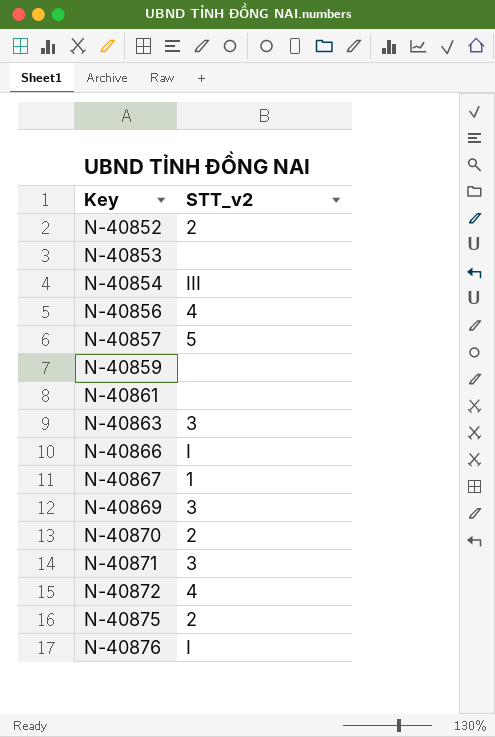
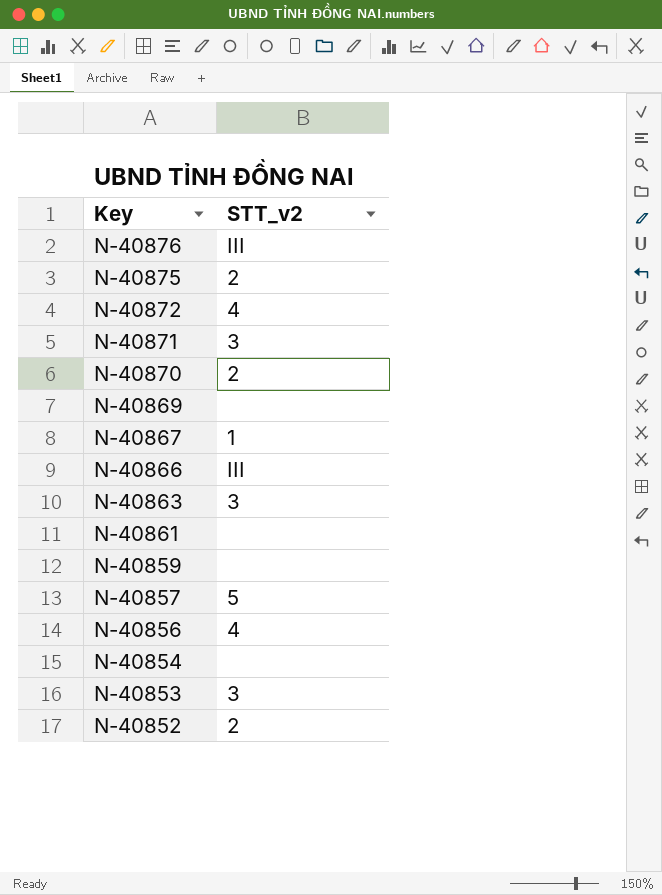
row order: Key ascending -> Key descending
N-40876 | STT_v2: I -> III
N-40869 | STT_v2: 3 -> none
N-40866 | STT_v2: I -> III
N-40854 | STT_v2: III -> none
N-40853 | STT_v2: none -> 3

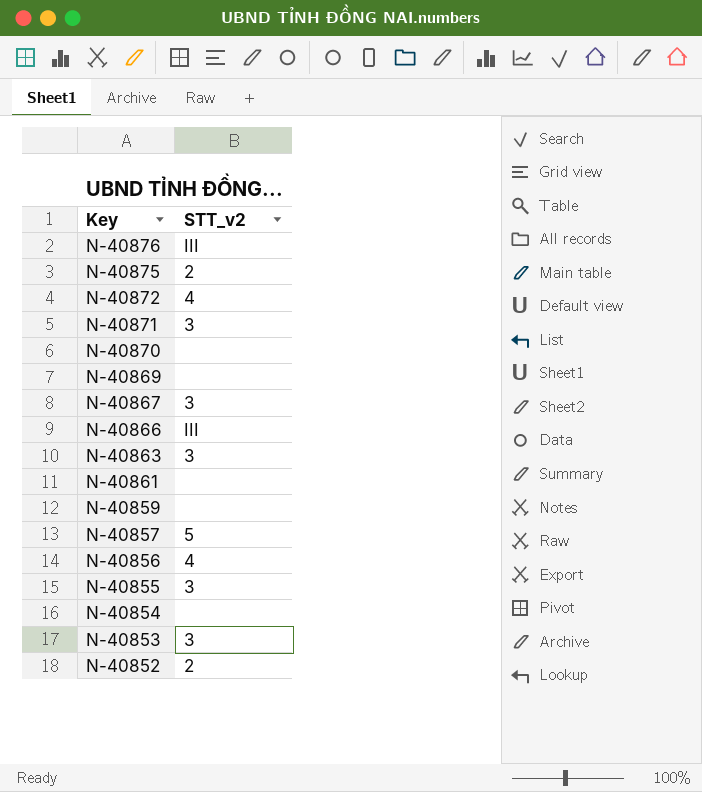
N-40870 | STT_v2: 2 -> none
N-40867 | STT_v2: 1 -> 3
row N-40855: none -> 3

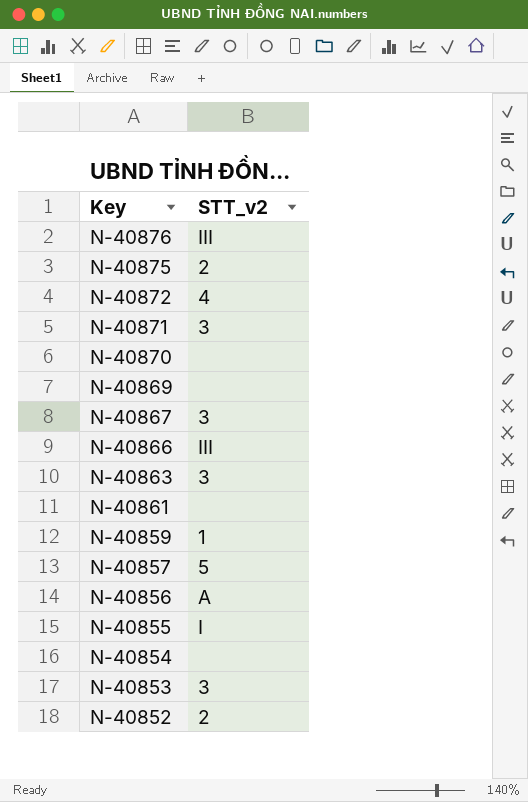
N-40859 | STT_v2: none -> 1
N-40856 | STT_v2: 4 -> A
N-40855 | STT_v2: 3 -> I

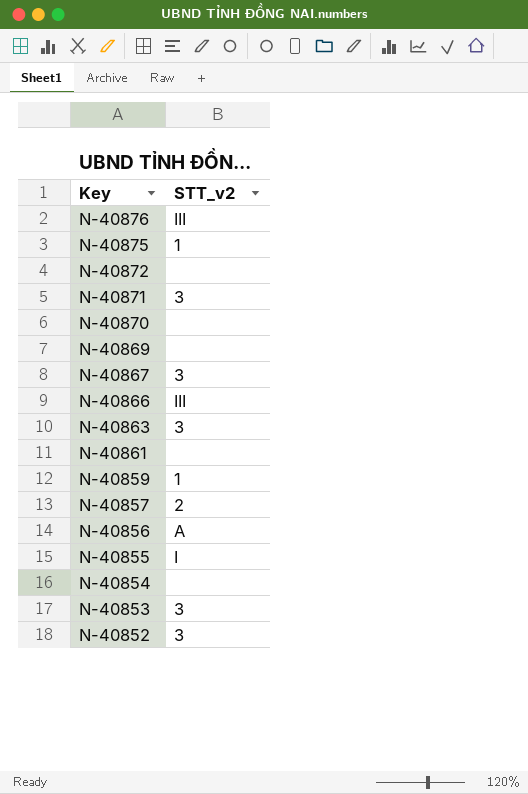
N-40875 | STT_v2: 2 -> 1
N-40872 | STT_v2: 4 -> none
N-40857 | STT_v2: 5 -> 2
N-40852 | STT_v2: 2 -> 3

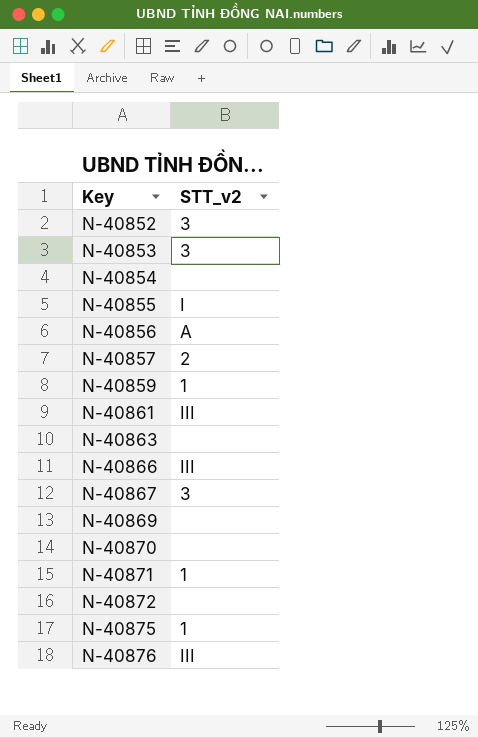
row order: Key descending -> Key ascending
N-40861 | STT_v2: none -> III
N-40863 | STT_v2: 3 -> none
N-40871 | STT_v2: 3 -> 1

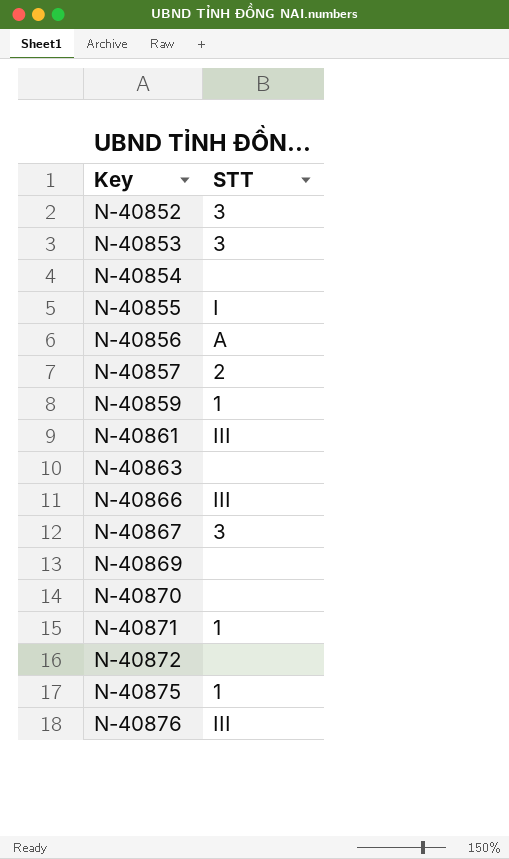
column name: STT_v2 -> STT

